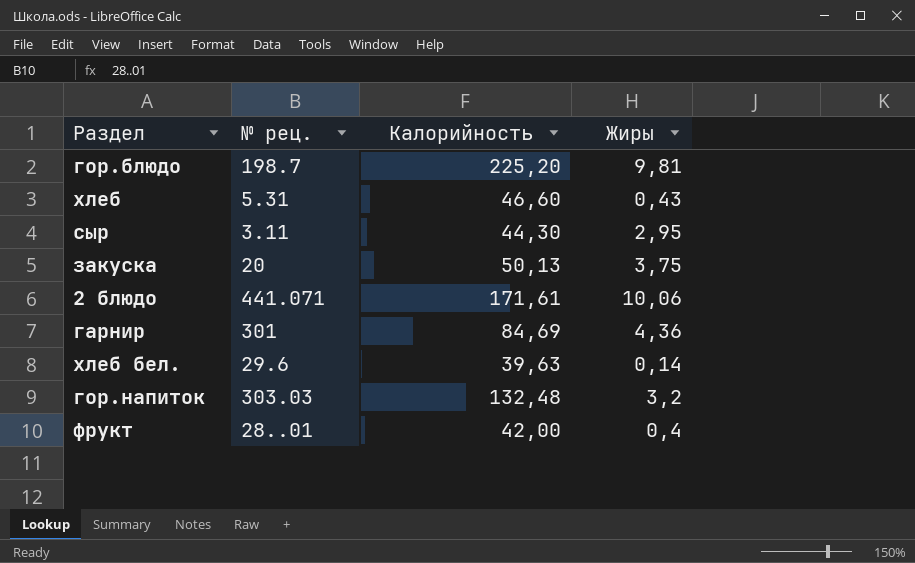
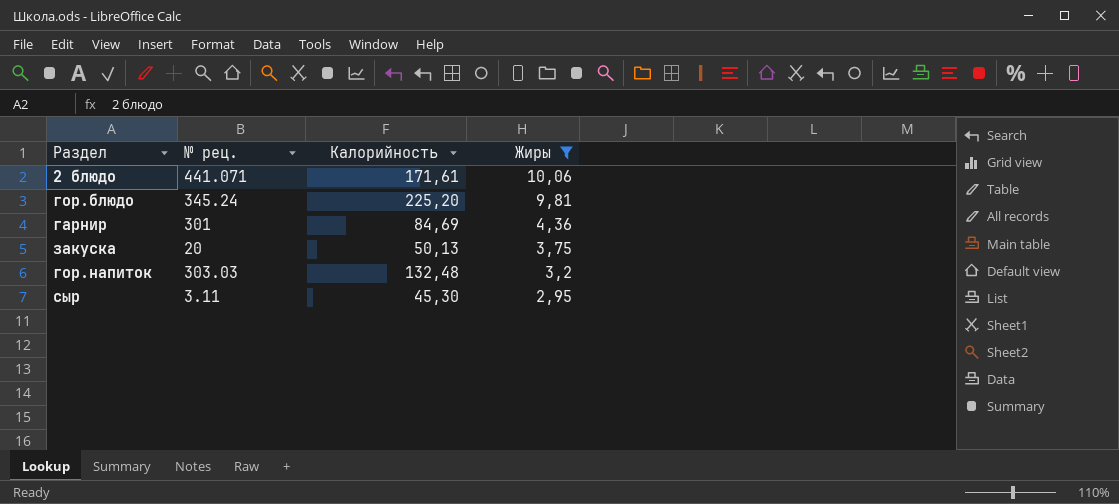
filter: none -> Жиры >= 2,95
row order: none -> Жиры descending
гор.блюдо | № рец.: 198.7 -> 345.24
сыр | Калорийность: 44,30 -> 45,30

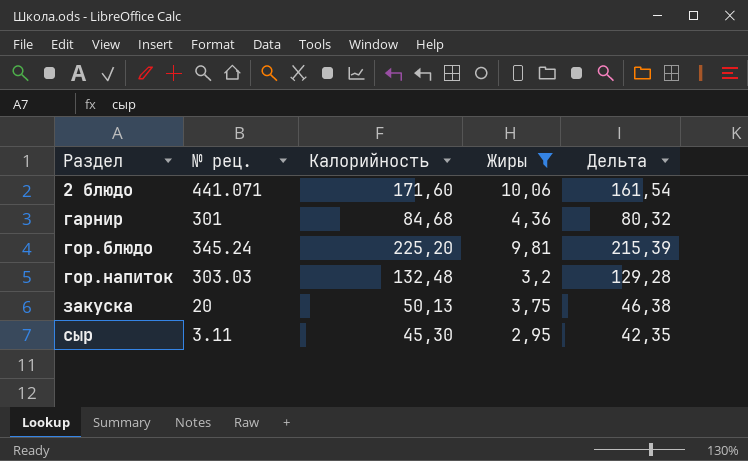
row order: Жиры descending -> Раздел ascending
column Дельта | formula: none -> [Калорийность] - [Жиры]
2 блюдо | Калорийность: 171,61 -> 171,60
гарнир | Калорийность: 84,69 -> 84,68

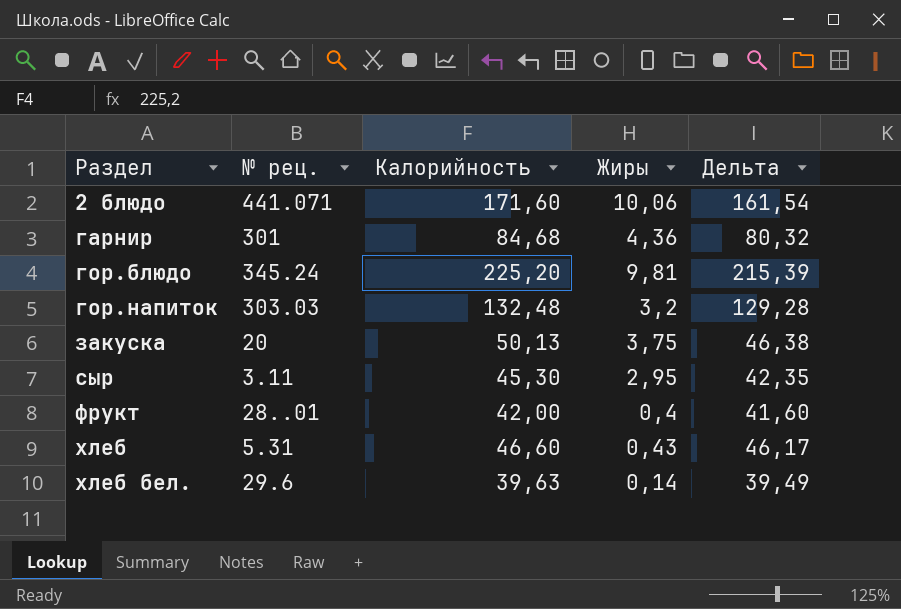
filter: Жиры >= 2,95 -> none

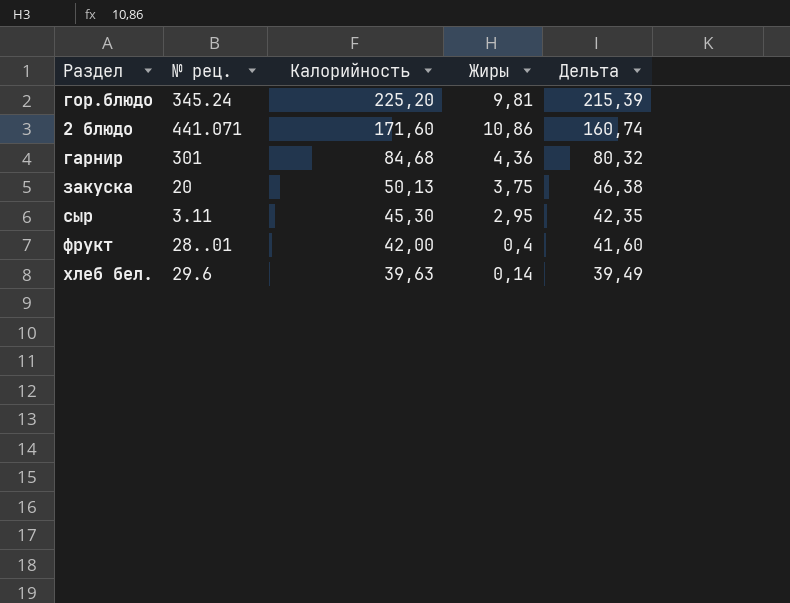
row order: Раздел ascending -> Калорийность descending
row гор.напиток: 303.03 | 132,48 | 3,2 | 129,28 -> none
row хлеб: 5.31 | 46,60 | 0,43 | 46,17 -> none
2 блюдо | Жиры: 10,06 -> 10,86
2 блюдо | Дельта: 161,54 -> 160,74

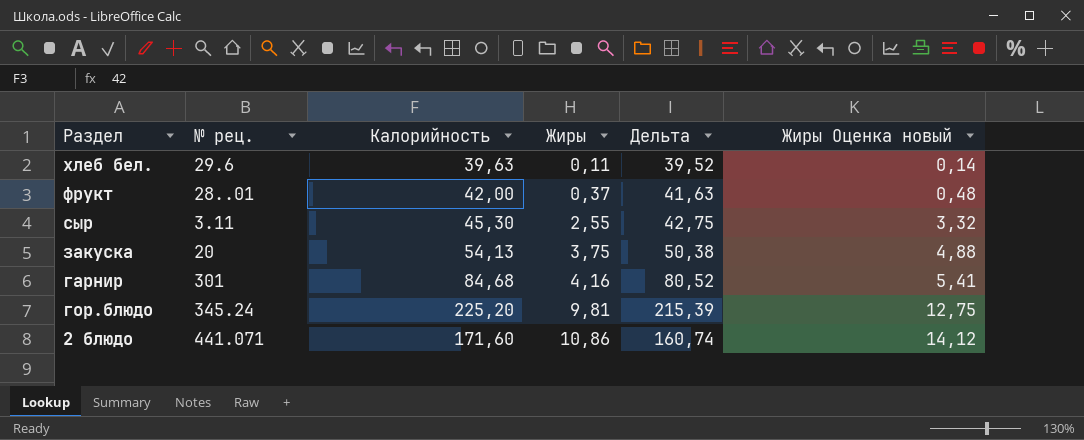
row order: Калорийность descending -> Жиры ascending
column Жиры Оценка новый | formula: none -> [Жиры] * 1,3
хлеб бел. | Жиры: 0,14 -> 0,11
хлеб бел. | Дельта: 39,49 -> 39,52
фрукт | Жиры: 0,4 -> 0,37
фрукт | Дельта: 41,60 -> 41,63
сыр | Жиры: 2,95 -> 2,55
сыр | Дельта: 42,35 -> 42,75
закуска | Калорийность: 50,13 -> 54,13
закуска | Дельта: 46,38 -> 50,38
гарнир | Жиры: 4,36 -> 4,16
гарнир | Дельта: 80,32 -> 80,52

